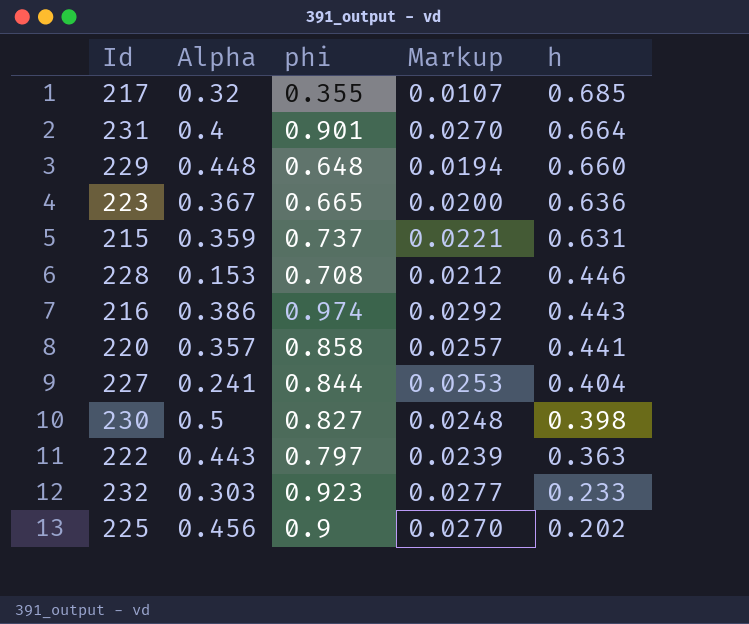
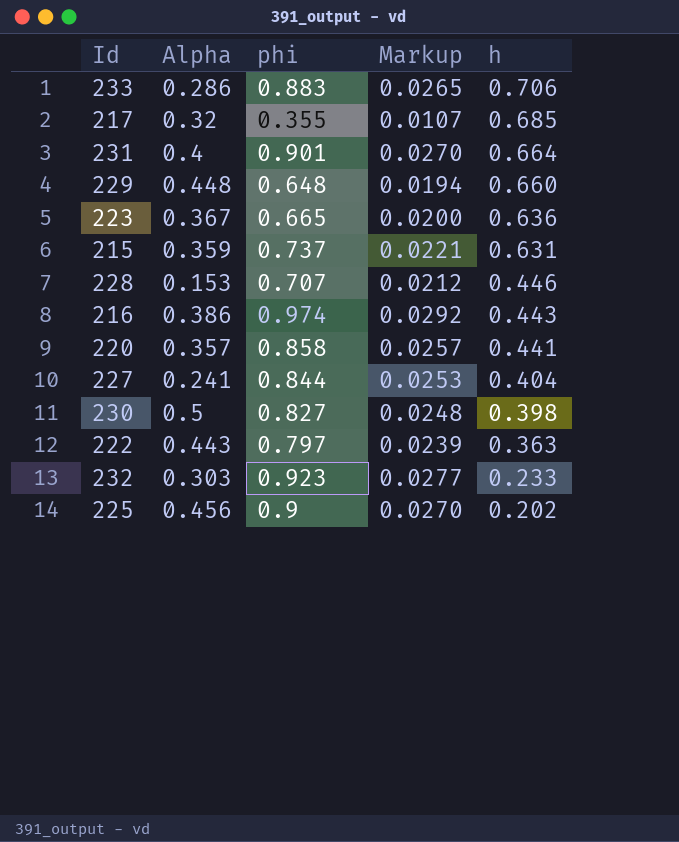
row 233: none -> 0.286 | 0.883 | 0.0265 | 0.706
228 | phi: 0.708 -> 0.707

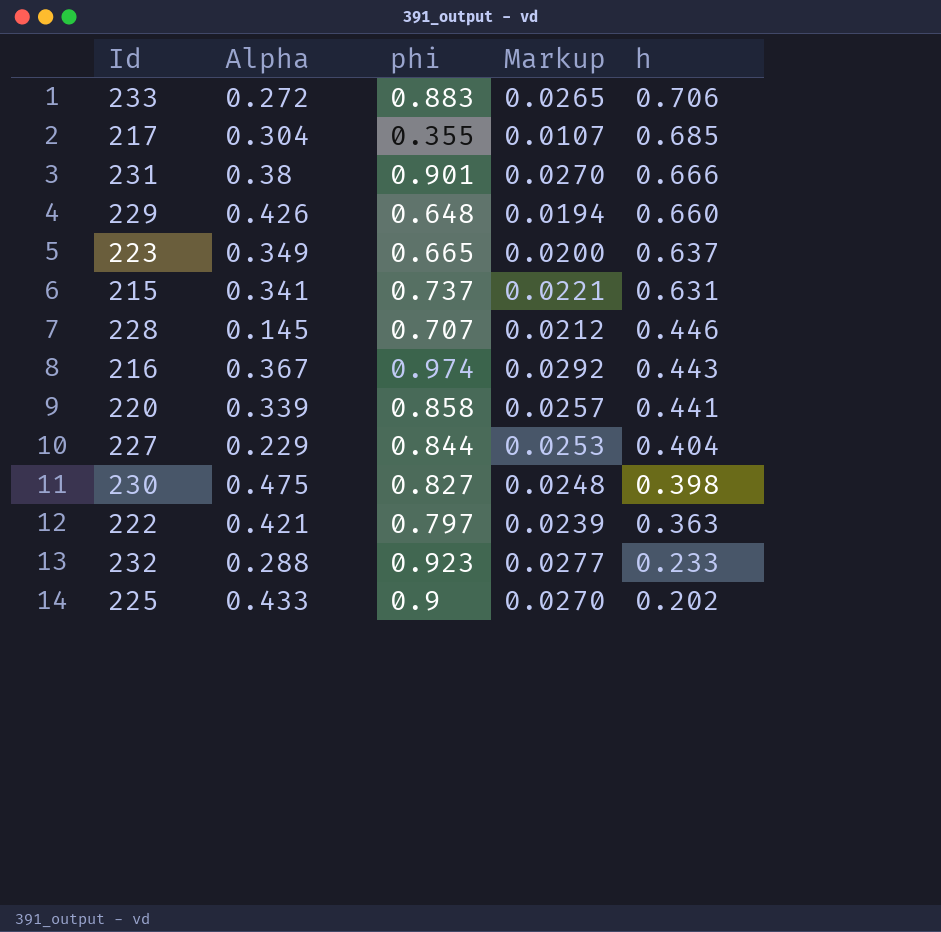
233 | Alpha: 0.286 -> 0.272
217 | Alpha: 0.32 -> 0.304
231 | Alpha: 0.4 -> 0.38
231 | h: 0.664 -> 0.666
229 | Alpha: 0.448 -> 0.426
223 | Alpha: 0.367 -> 0.349
223 | h: 0.636 -> 0.637
215 | Alpha: 0.359 -> 0.341
228 | Alpha: 0.153 -> 0.145
216 | Alpha: 0.386 -> 0.367
220 | Alpha: 0.357 -> 0.339
227 | Alpha: 0.241 -> 0.229
230 | Alpha: 0.5 -> 0.475
222 | Alpha: 0.443 -> 0.421
232 | Alpha: 0.303 -> 0.288
225 | Alpha: 0.456 -> 0.433

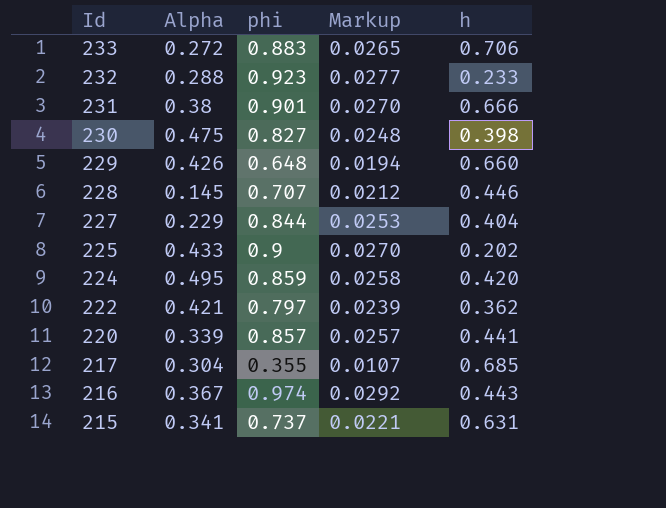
row order: h descending -> Id descending
row 223: 0.349 | 0.665 | 0.0200 | 0.637 -> none
row 224: none -> 0.495 | 0.859 | 0.0258 | 0.420
222 | h: 0.363 -> 0.362
220 | phi: 0.858 -> 0.857

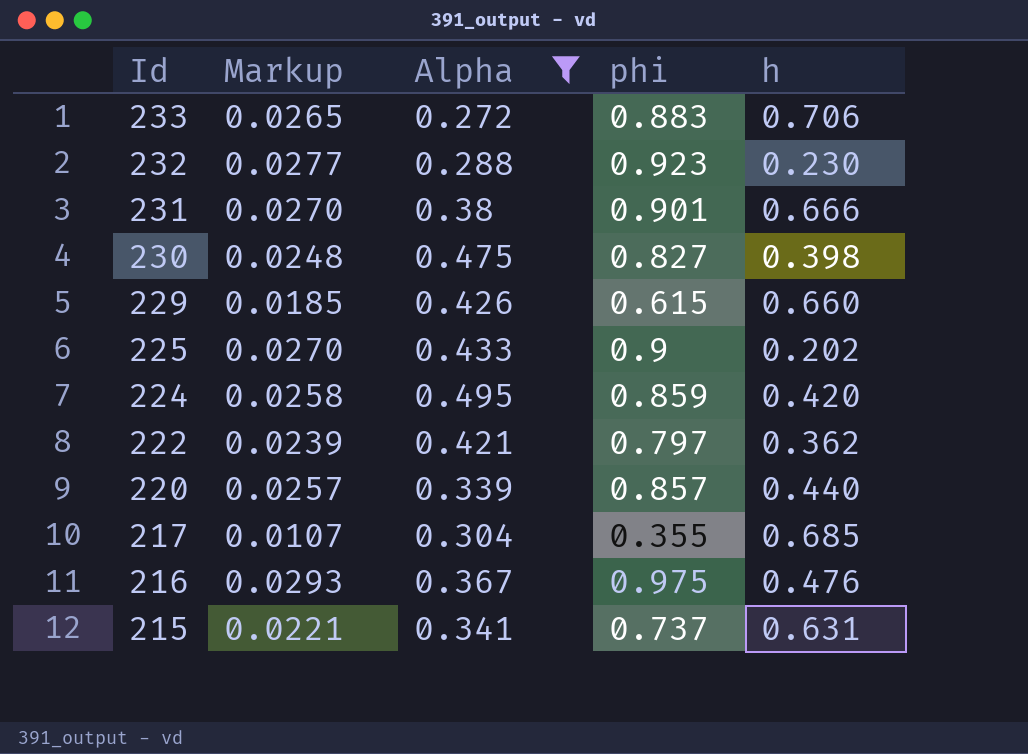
filter: none -> Alpha >= 0.272
column Markup | position: 4 -> 2
232 | h: 0.233 -> 0.230
229 | Markup: 0.0194 -> 0.0185
229 | phi: 0.648 -> 0.615
220 | h: 0.441 -> 0.440
216 | Markup: 0.0292 -> 0.0293
216 | phi: 0.974 -> 0.975
216 | h: 0.443 -> 0.476

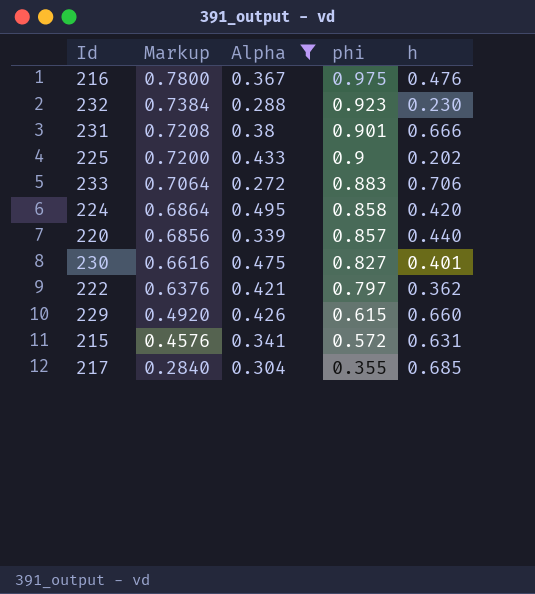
row order: Id descending -> Markup descending
column Markup | formula: [phi] * 0.03 -> [phi] * 0.8
224 | phi: 0.859 -> 0.858
230 | h: 0.398 -> 0.401
215 | phi: 0.737 -> 0.572

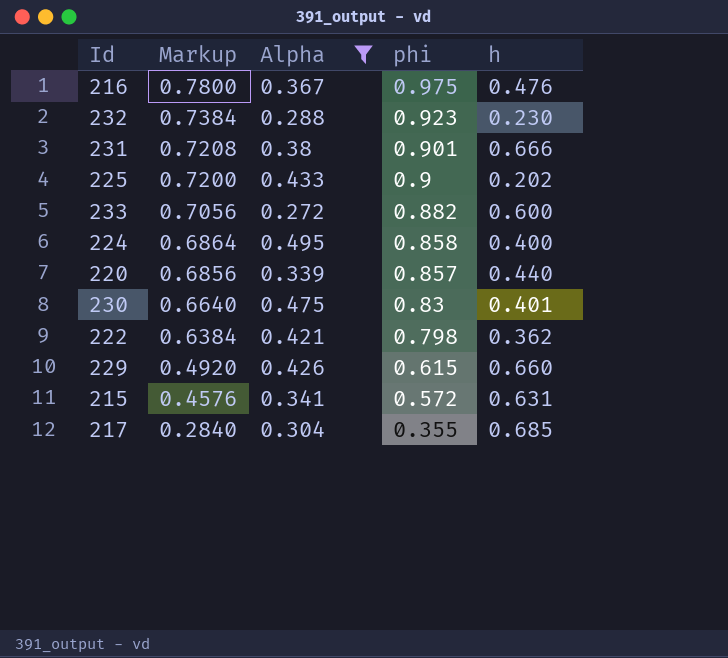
233 | Markup: 0.7064 -> 0.7056
233 | phi: 0.883 -> 0.882
233 | h: 0.706 -> 0.600
224 | h: 0.420 -> 0.400
230 | Markup: 0.6616 -> 0.6640
230 | phi: 0.827 -> 0.83
222 | Markup: 0.6376 -> 0.6384
222 | phi: 0.797 -> 0.798

